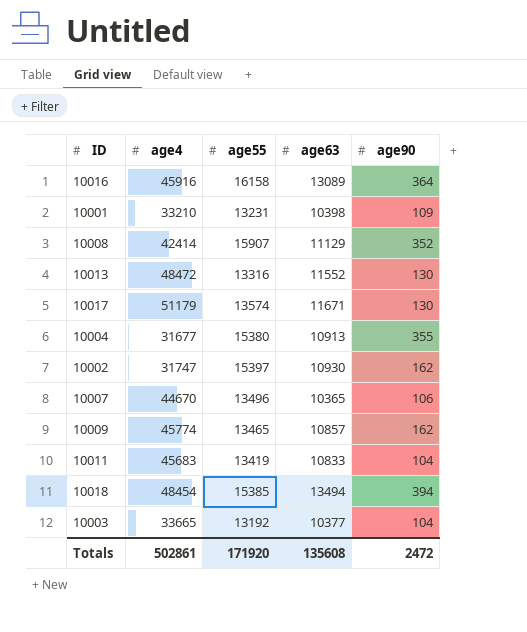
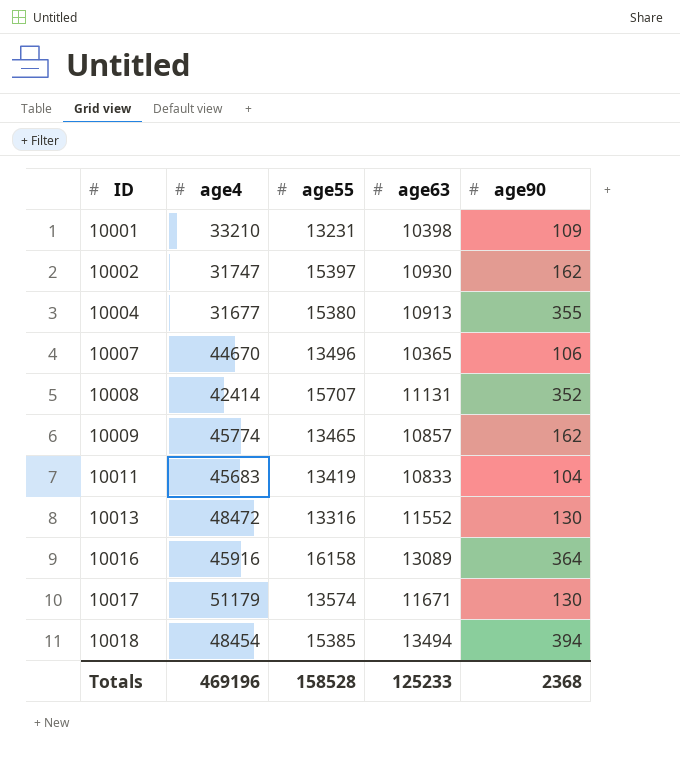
row order: none -> ID ascending
row 10003: 33665 | 13192 | 10377 | 104 -> none
10008 | age55: 15907 -> 15707
10008 | age63: 11129 -> 11131
Totals | age4: 502861 -> 469196
Totals | age55: 171920 -> 158528
Totals | age63: 135608 -> 125233
Totals | age90: 2472 -> 2368

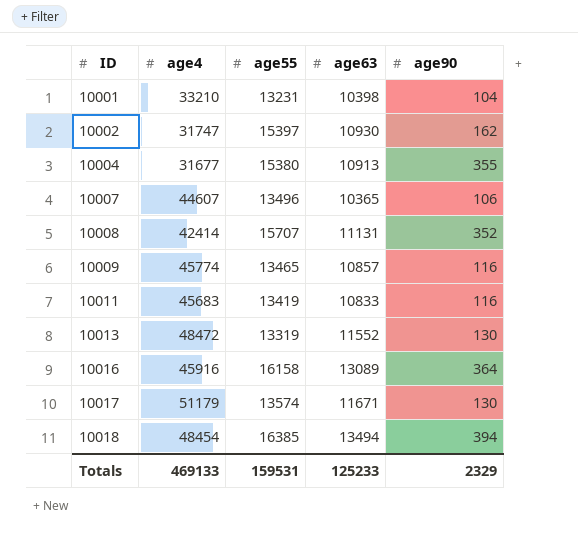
10001 | age90: 109 -> 104
10007 | age4: 44670 -> 44607
10009 | age90: 162 -> 116
10011 | age90: 104 -> 116
10013 | age55: 13316 -> 13319
10018 | age55: 15385 -> 16385
Totals | age4: 469196 -> 469133
Totals | age55: 158528 -> 159531
Totals | age90: 2368 -> 2329

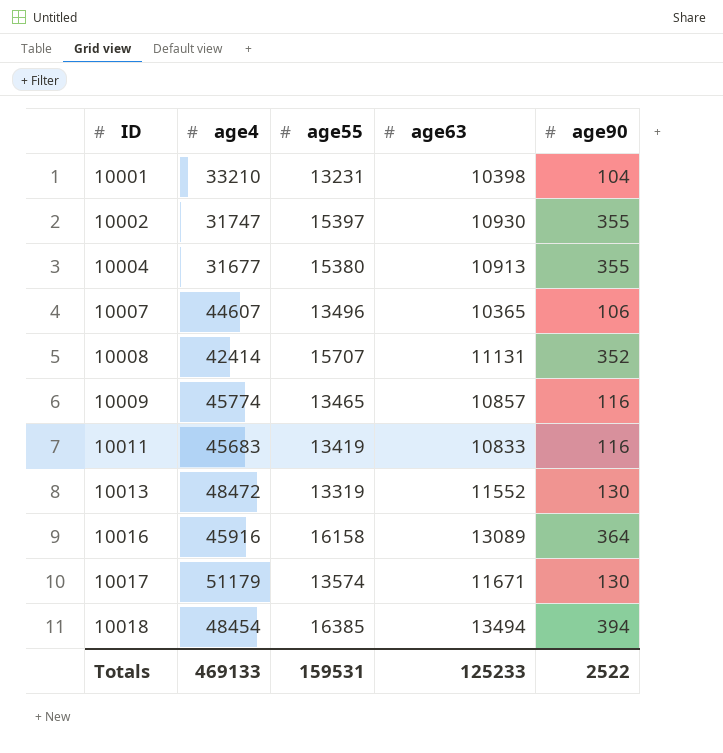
10002 | age90: 162 -> 355
Totals | age90: 2329 -> 2522

